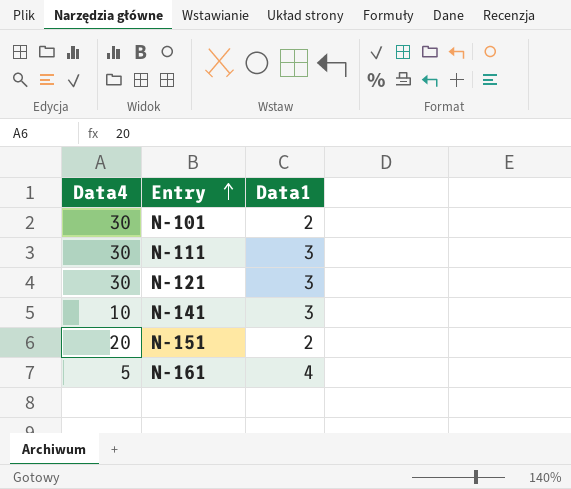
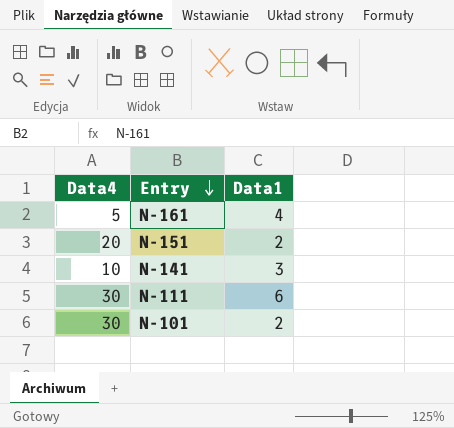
row order: Entry ascending -> Entry descending
row N-121: 30 | 3 -> none
N-111 | Data1: 3 -> 6

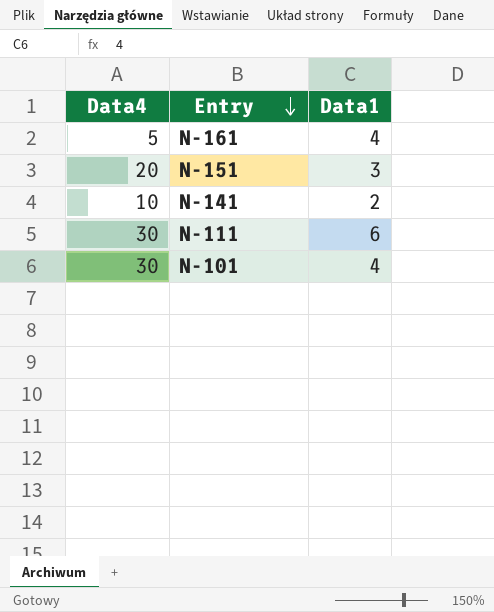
N-151 | Data1: 2 -> 3
N-141 | Data1: 3 -> 2
N-101 | Data1: 2 -> 4

